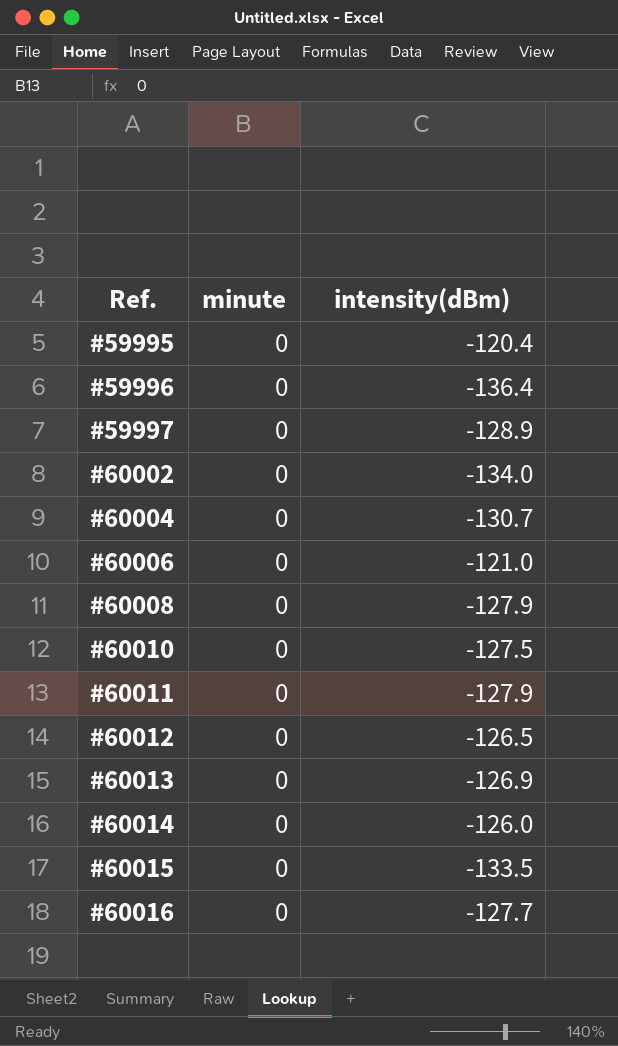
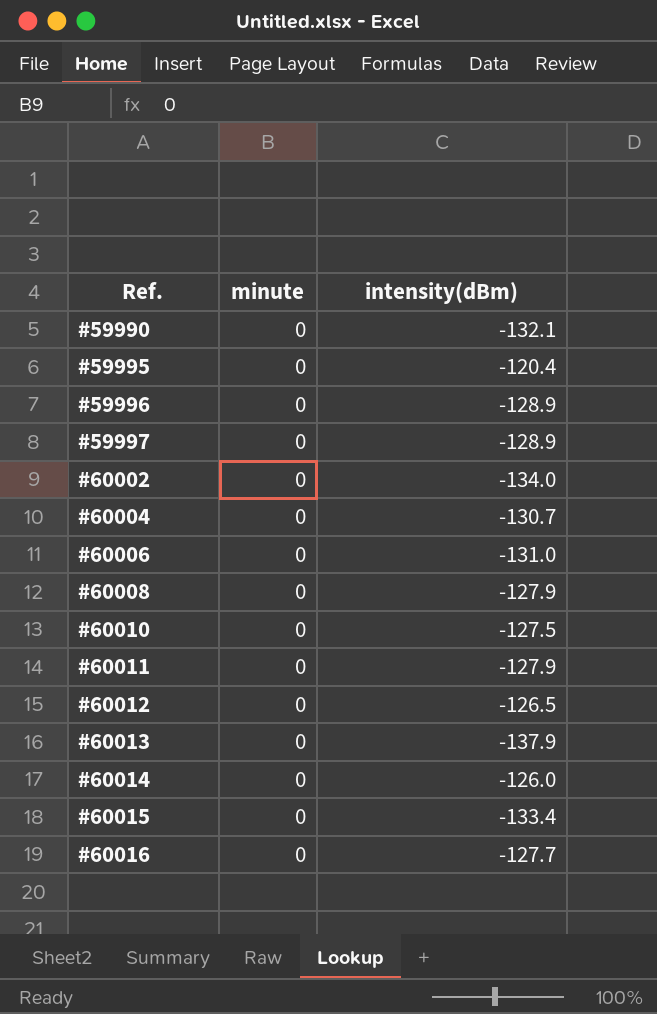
row #59990: none -> 0 | -132.1
#59996 | intensity(dBm): -136.4 -> -128.9
#60006 | intensity(dBm): -121.0 -> -131.0
#60013 | intensity(dBm): -126.9 -> -137.9
#60015 | intensity(dBm): -133.5 -> -133.4

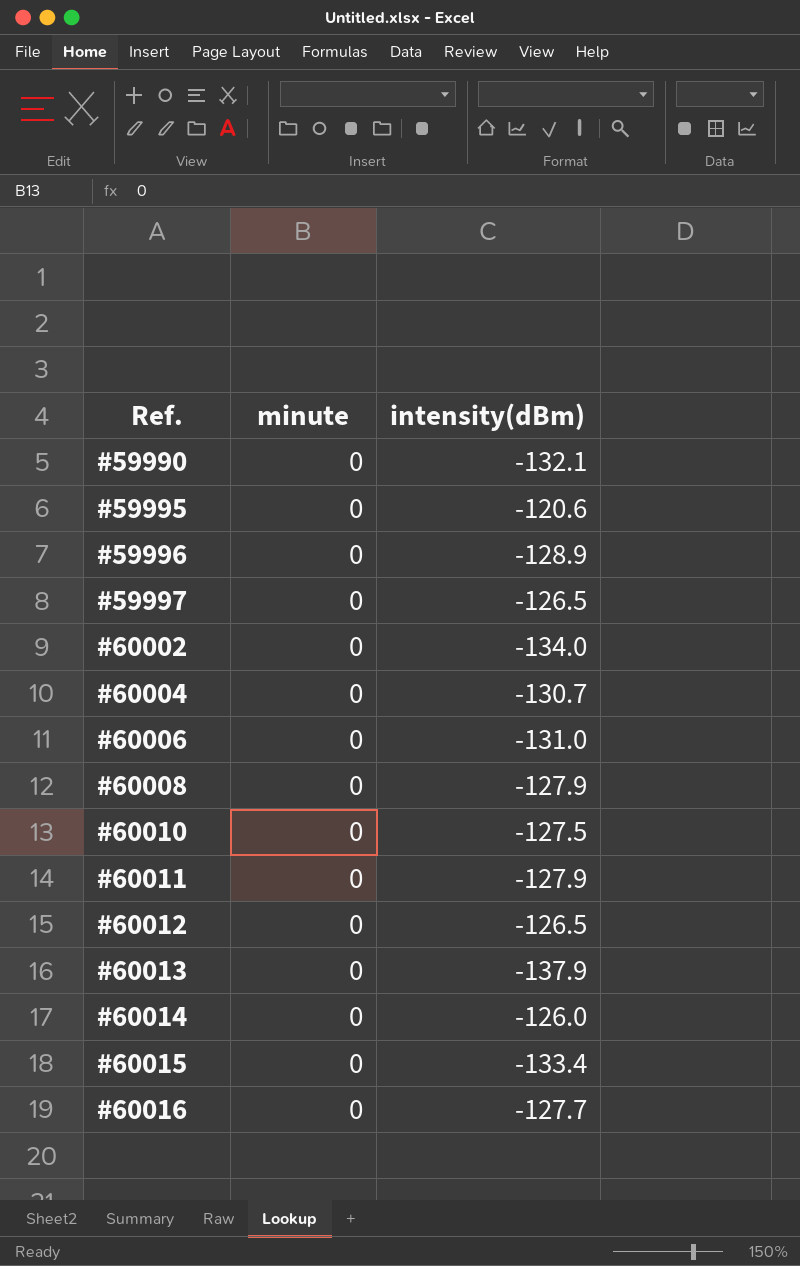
#59995 | intensity(dBm): -120.4 -> -120.6
#59997 | intensity(dBm): -128.9 -> -126.5

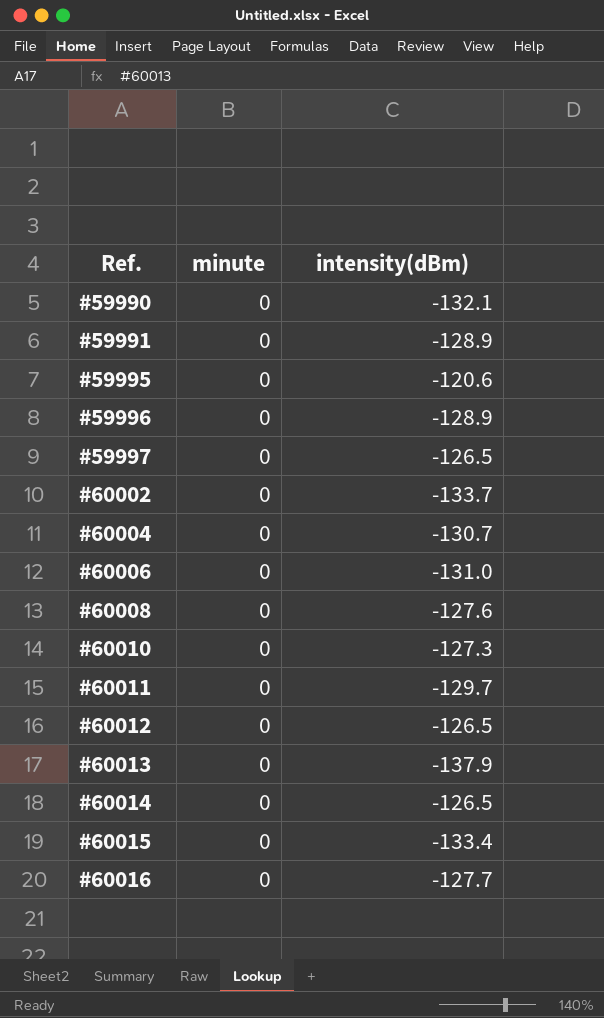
row #59991: none -> 0 | -128.9
#60002 | intensity(dBm): -134.0 -> -133.7
#60008 | intensity(dBm): -127.9 -> -127.6
#60010 | intensity(dBm): -127.5 -> -127.3
#60011 | intensity(dBm): -127.9 -> -129.7
#60014 | intensity(dBm): -126.0 -> -126.5

